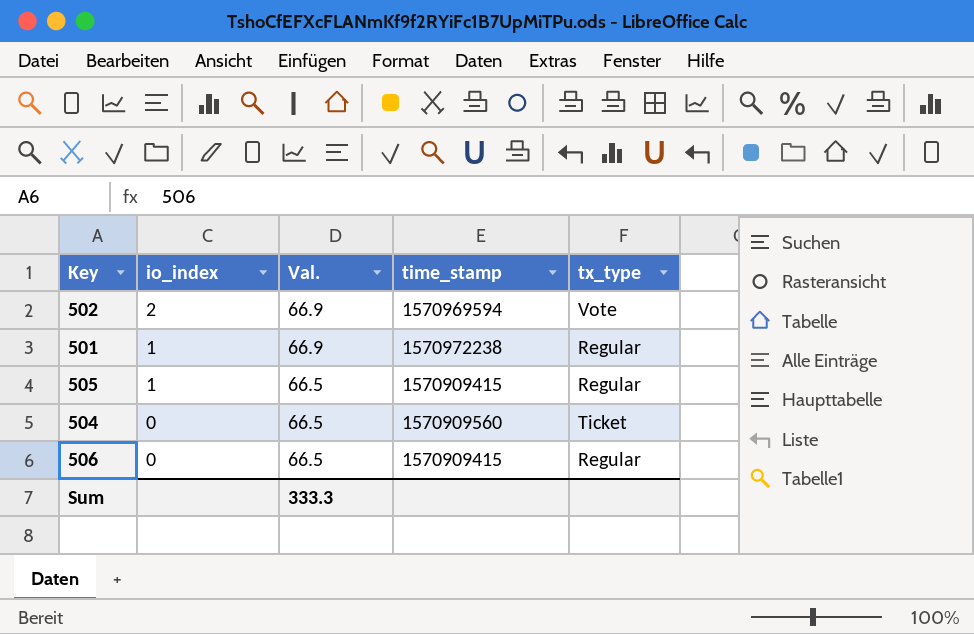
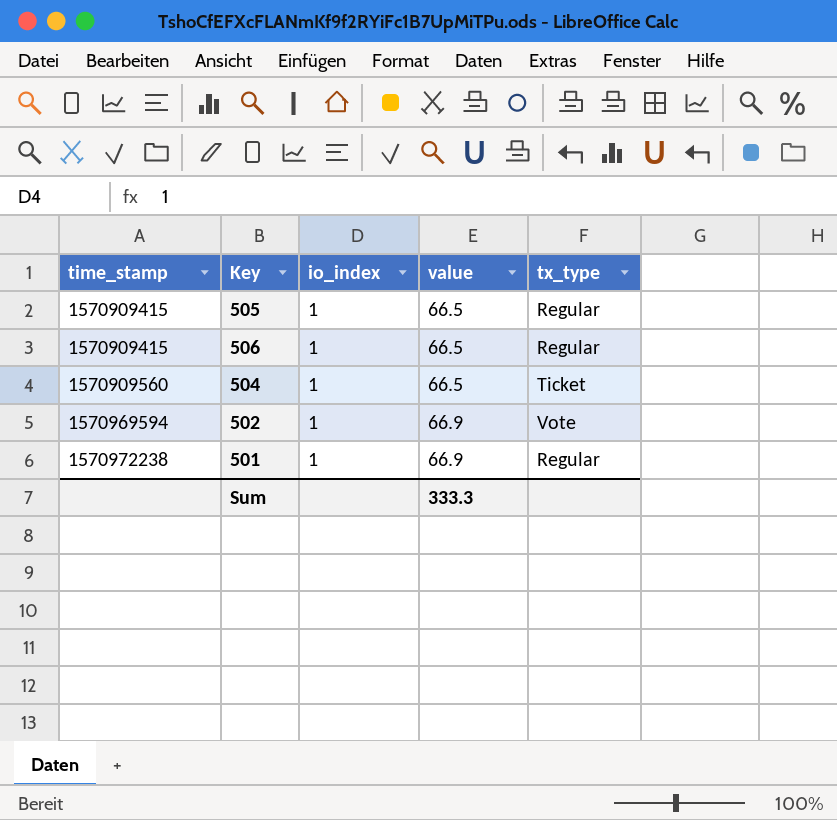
row order: io_index descending -> time_stamp ascending
column time_stamp | position: 4 -> 1
column name: Val. -> value
506 | io_index: 0 -> 1
504 | io_index: 0 -> 1
502 | io_index: 2 -> 1

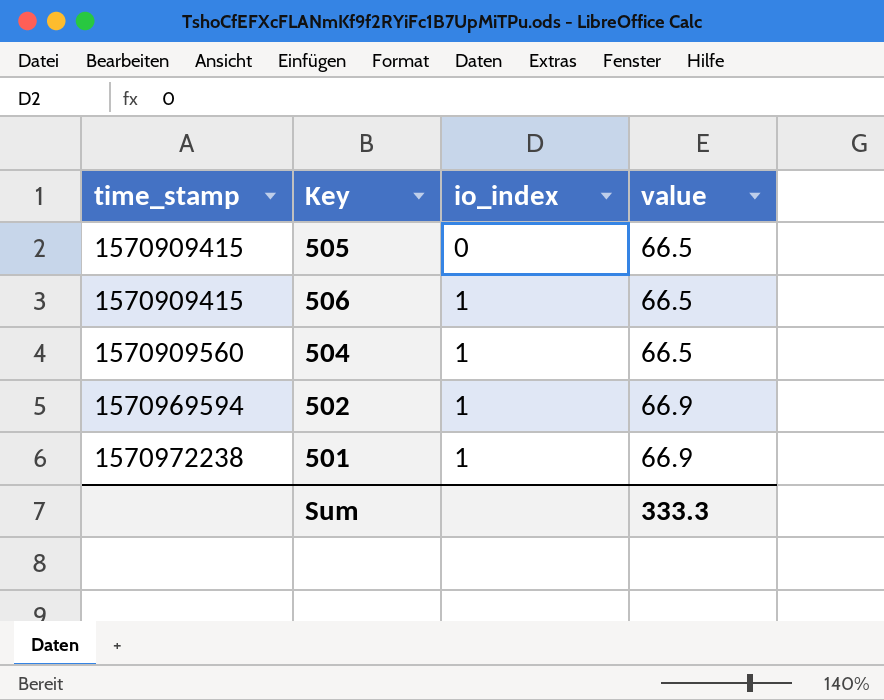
column tx_type | position: 5 -> none
505 | io_index: 1 -> 0

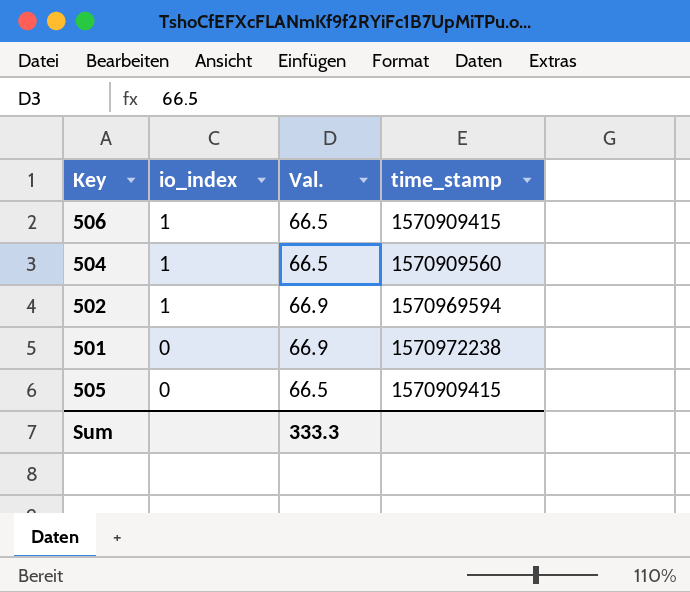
row order: time_stamp ascending -> io_index descending
column name: value -> Val.
column time_stamp | position: 1 -> 4
501 | io_index: 1 -> 0

